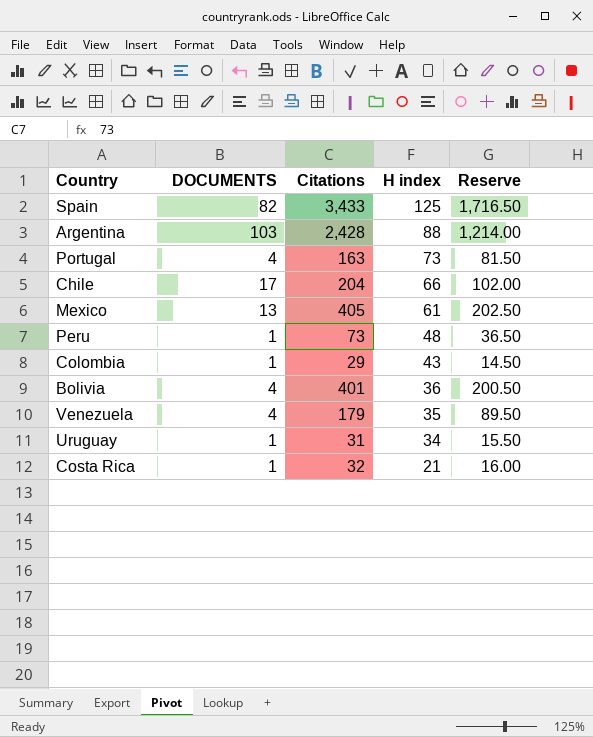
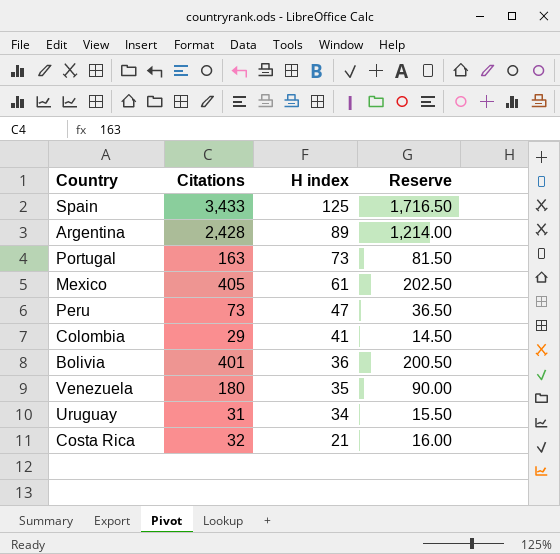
column DOCUMENTS | position: 2 -> none
row Chile: 17 | 204 | 66 | 102.00 -> none
Argentina | H index: 88 -> 89
Peru | H index: 48 -> 47
Colombia | H index: 43 -> 41
Venezuela | Citations: 179 -> 180
Venezuela | Reserve: 89.50 -> 90.00

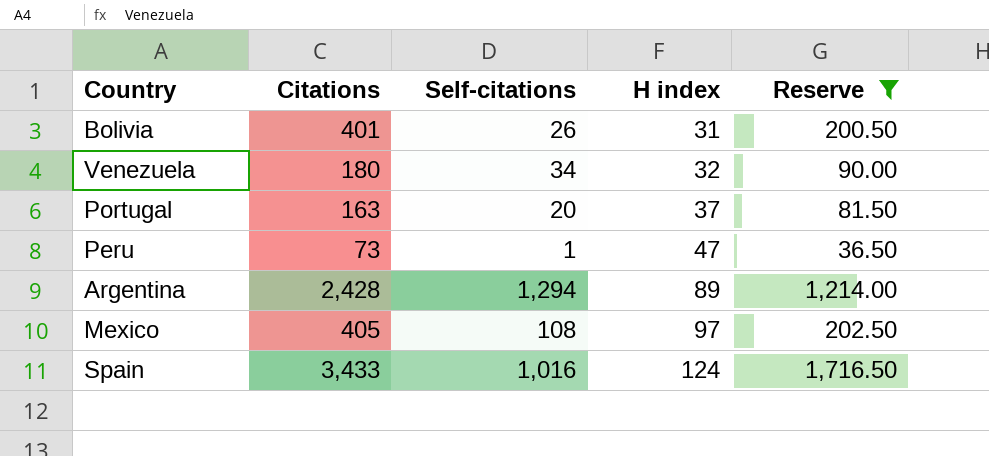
filter: none -> Reserve >= 36.50
row order: H index descending -> H index ascending
column Self-citations | position: none -> 3
Bolivia | H index: 36 -> 31
Venezuela | H index: 35 -> 32
Portugal | H index: 73 -> 37
Mexico | H index: 61 -> 97
Spain | H index: 125 -> 124

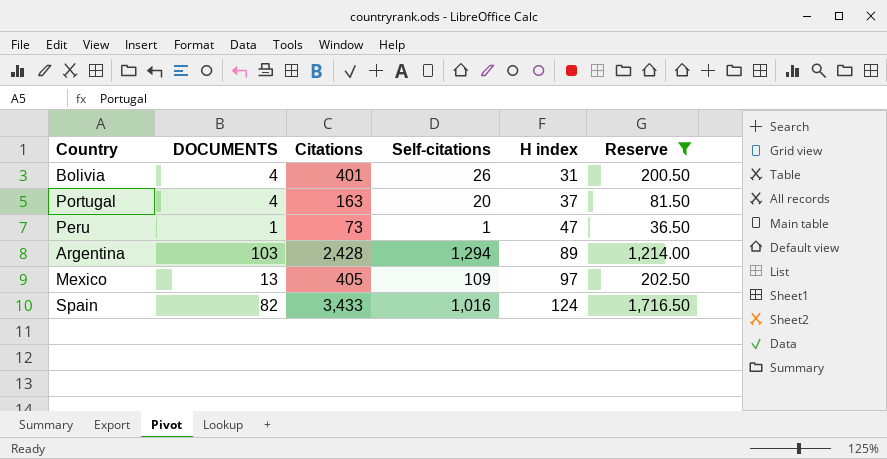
column DOCUMENTS | position: none -> 2
row Venezuela: 180 | 34 | 32 | 90.00 -> none
Mexico | Self-citations: 108 -> 109

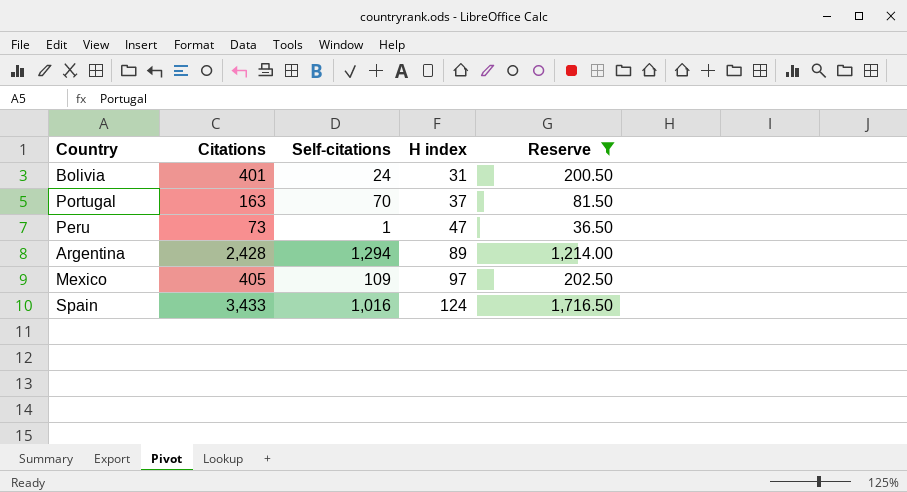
column DOCUMENTS | position: 2 -> none
Bolivia | Self-citations: 26 -> 24
Portugal | Self-citations: 20 -> 70

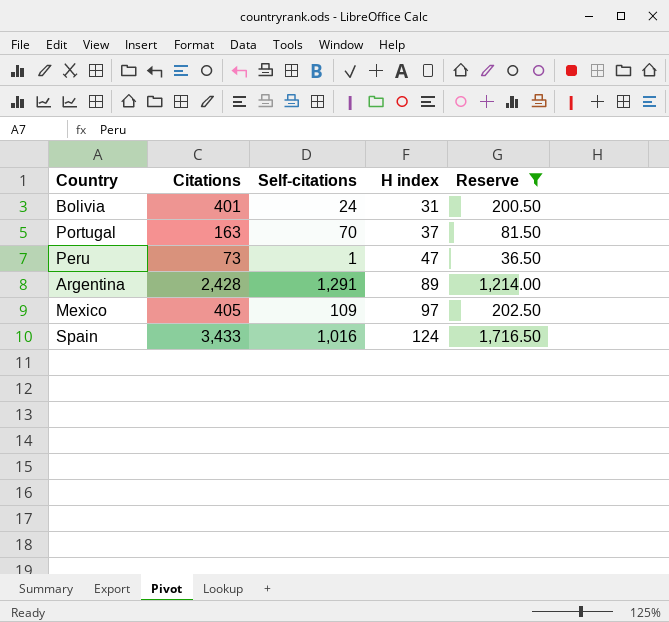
Argentina | Self-citations: 1,294 -> 1,291

